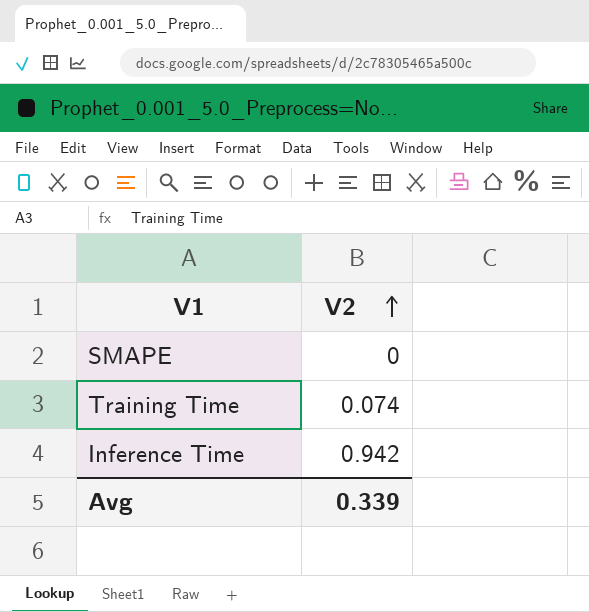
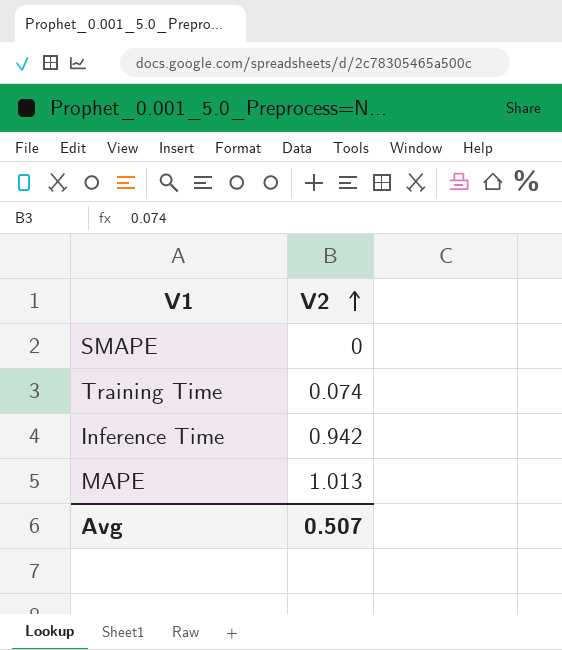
row MAPE: none -> 1.013
Avg | V2: 0.339 -> 0.507

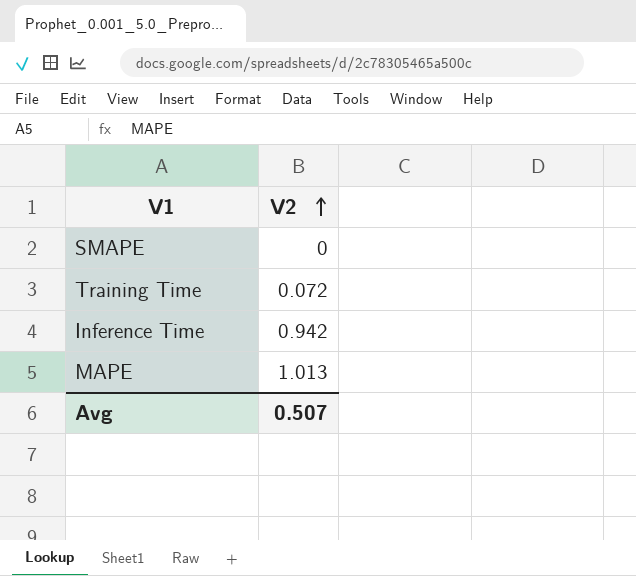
Training Time | V2: 0.074 -> 0.072

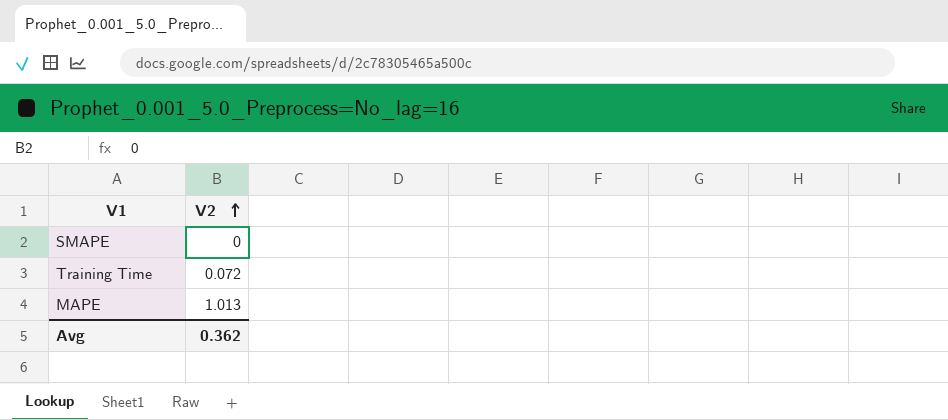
row Inference Time: 0.942 -> none
Avg | V2: 0.507 -> 0.362

